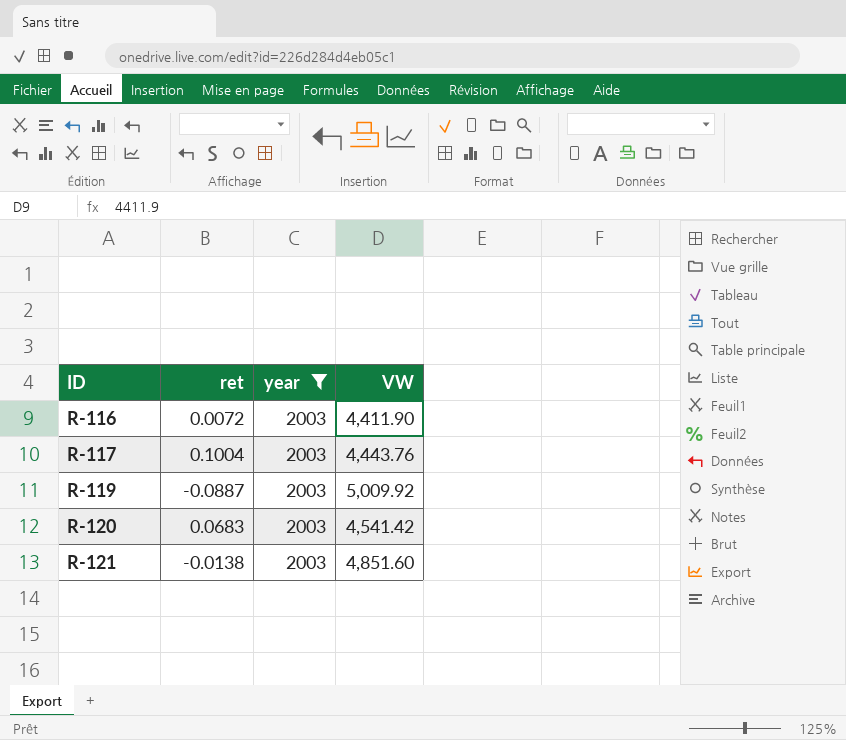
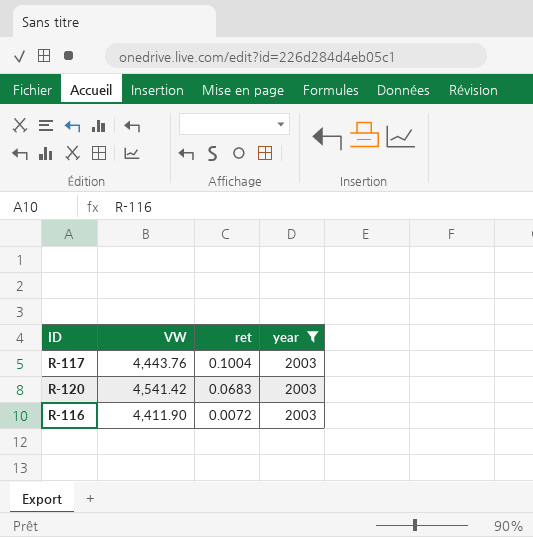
row order: ID ascending -> ret descending
column VW | position: 4 -> 2
row R-119: -0.0887 | 2003 | 5,009.92 -> none
row R-121: -0.0138 | 2003 | 4,851.60 -> none

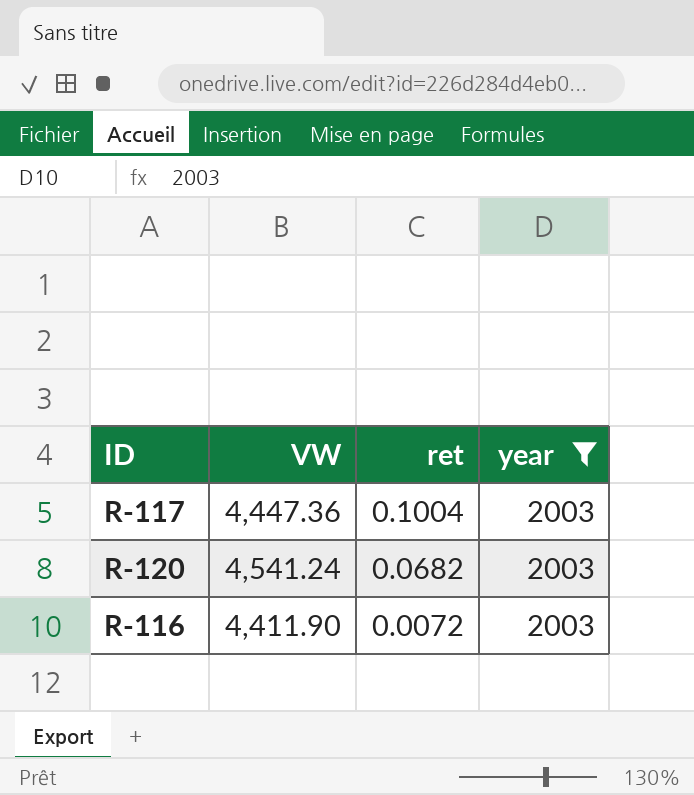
R-117 | VW: 4,443.76 -> 4,447.36
R-120 | VW: 4,541.42 -> 4,541.24
R-120 | ret: 0.0683 -> 0.0682

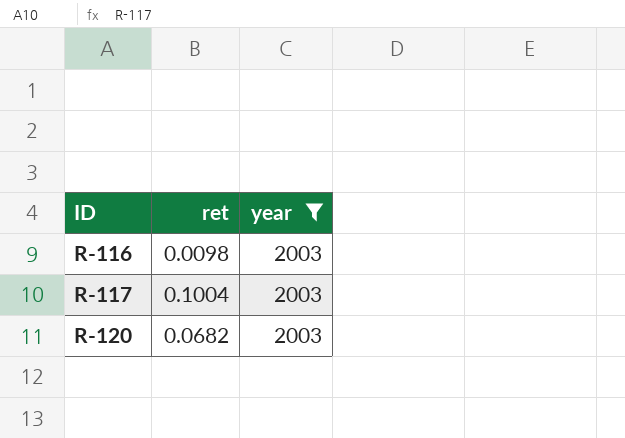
row order: ret descending -> ID ascending
column VW | position: 2 -> none
R-116 | ret: 0.0072 -> 0.0098

